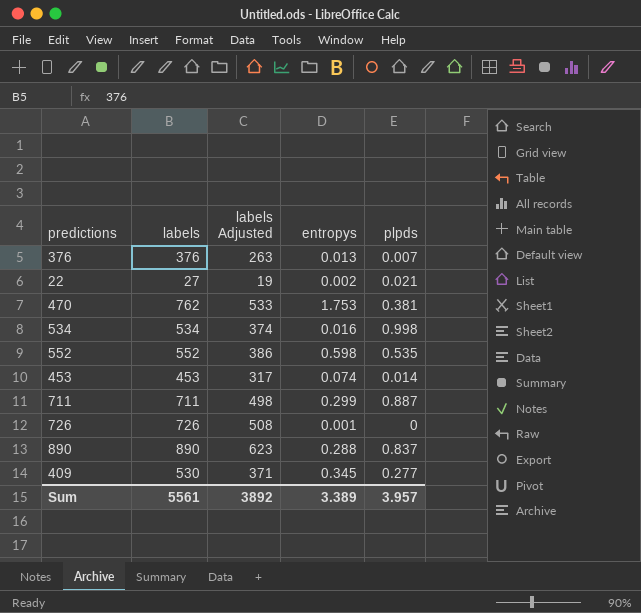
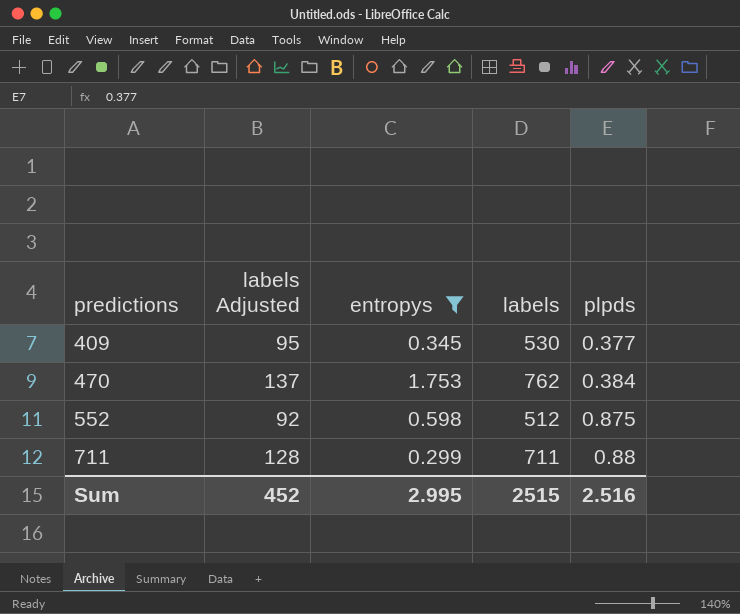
filter: none -> entropys >= 0.299
row order: none -> predictions ascending
column labels Adjusted | formula: [labels] * 0.7 -> [labels] * 0.18
column labels | position: 2 -> 4
409 | plpds: 0.277 -> 0.377
470 | plpds: 0.381 -> 0.384
552 | labels: 552 -> 512
552 | plpds: 0.535 -> 0.875
711 | plpds: 0.887 -> 0.88
Sum | labels Adjusted: 3892 -> 452
Sum | entropys: 3.389 -> 2.995
Sum | labels: 5561 -> 2515
Sum | plpds: 3.957 -> 2.516

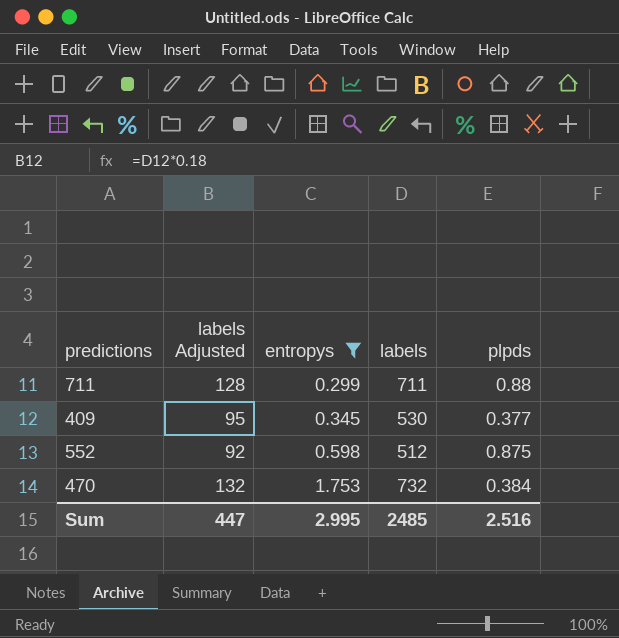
row order: predictions ascending -> entropys ascending
470 | labels Adjusted: 137 -> 132
470 | labels: 762 -> 732
Sum | labels Adjusted: 452 -> 447
Sum | labels: 2515 -> 2485

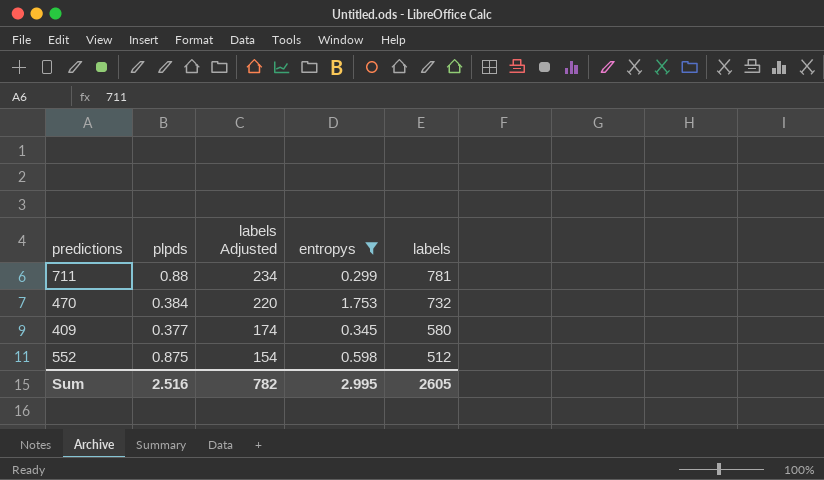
row order: entropys ascending -> labels Adjusted descending
column plpds | position: 5 -> 2
column labels Adjusted | formula: [labels] * 0.18 -> [labels] * 0.3
711 | labels: 711 -> 781
409 | labels: 530 -> 580
Sum | labels Adjusted: 447 -> 782
Sum | labels: 2485 -> 2605

